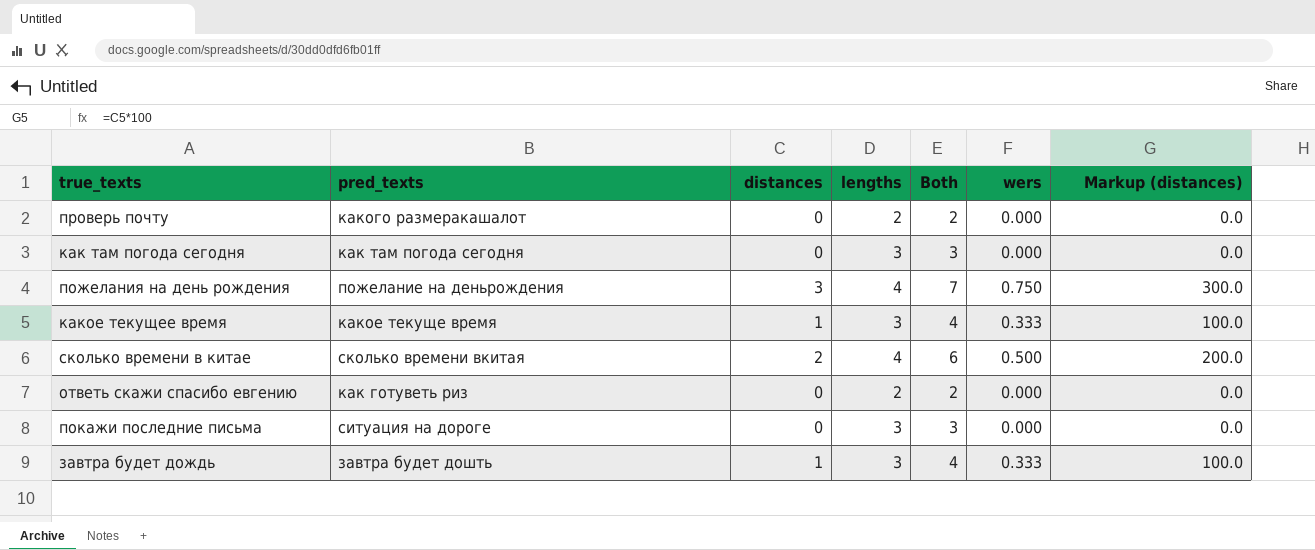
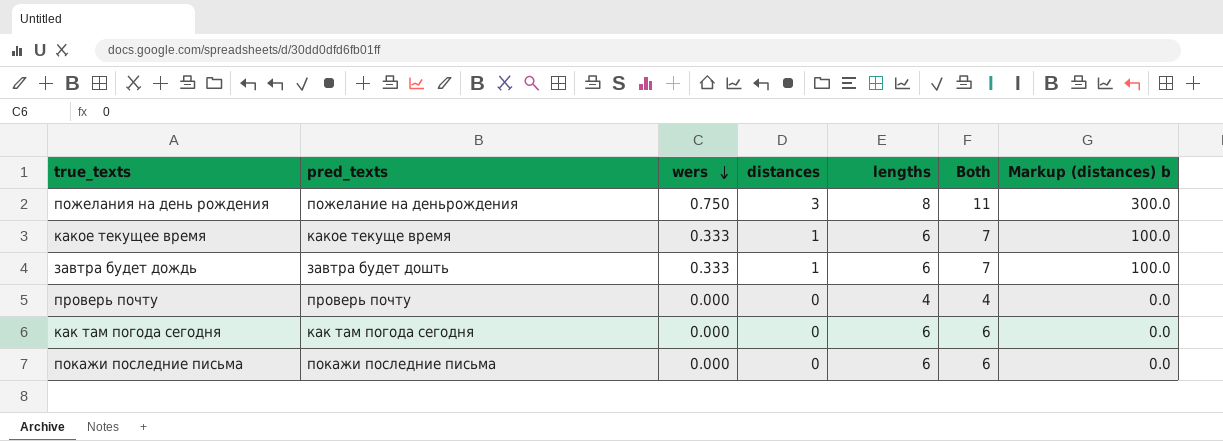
row order: none -> wers descending
column wers | position: 6 -> 3
column name: Markup (distances) -> Markup (distances) b
row сколько времени в китае: сколько времени вкитая | 2 | 4 | 6 | 0.500 | 200.0 -> none
row ответь скажи спасибо евгению: как готуветь риз | 0 | 2 | 2 | 0.000 | 0.0 -> none
пожелания на день рождения | lengths: 4 -> 8
пожелания на день рождения | Both: 7 -> 11
какое текущее время | lengths: 3 -> 6
какое текущее время | Both: 4 -> 7
завтра будет дождь | lengths: 3 -> 6
завтра будет дождь | Both: 4 -> 7
проверь почту | pred_texts: какого размеракашалот -> проверь почту
проверь почту | lengths: 2 -> 4
проверь почту | Both: 2 -> 4
как там погода сегодня | lengths: 3 -> 6
как там погода сегодня | Both: 3 -> 6
покажи последние письма | pred_texts: ситуация на дороге -> покажи последние письма
покажи последние письма | lengths: 3 -> 6
покажи последние письма | Both: 3 -> 6

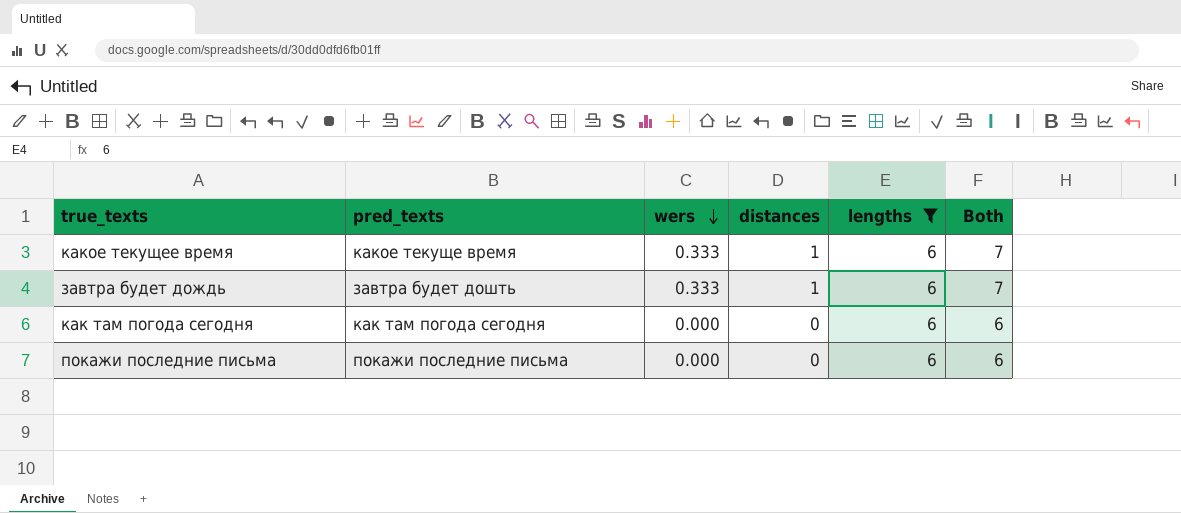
filter: none -> lengths = 6
column Markup (distances) b | formula: [distances] * 100 -> none

